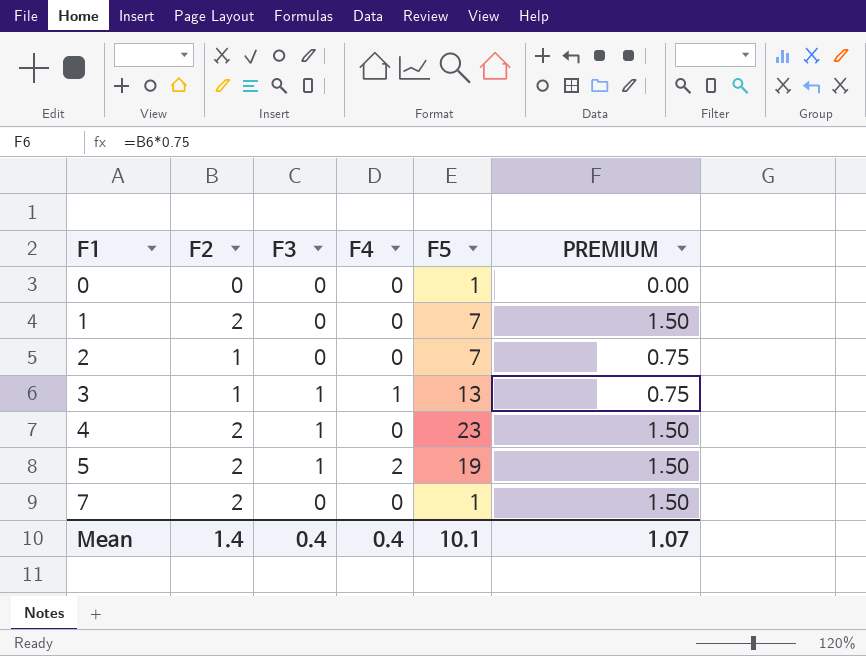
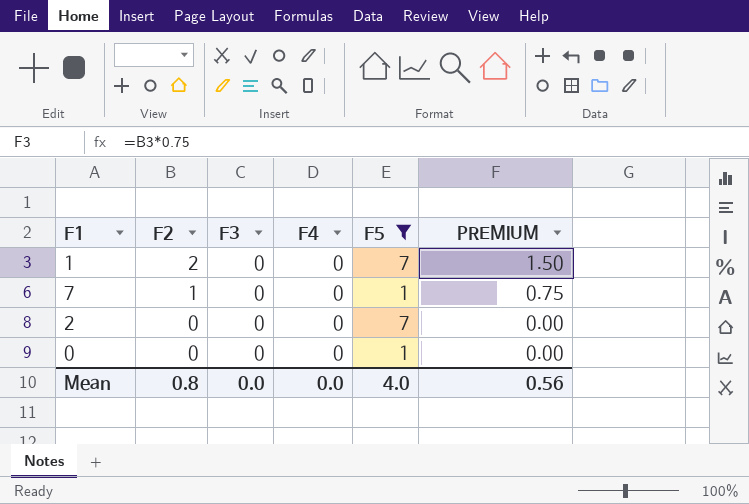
filter: none -> F5 <= 7
row order: F1 ascending -> F2 descending
7 | F2: 2 -> 1
7 | PREMIUM: 1.50 -> 0.75
2 | F2: 1 -> 0
2 | PREMIUM: 0.75 -> 0.00
Mean | F2: 1.4 -> 0.8
Mean | F3: 0.4 -> 0.0
Mean | F4: 0.4 -> 0.0
Mean | F5: 10.1 -> 4.0
Mean | PREMIUM: 1.07 -> 0.56

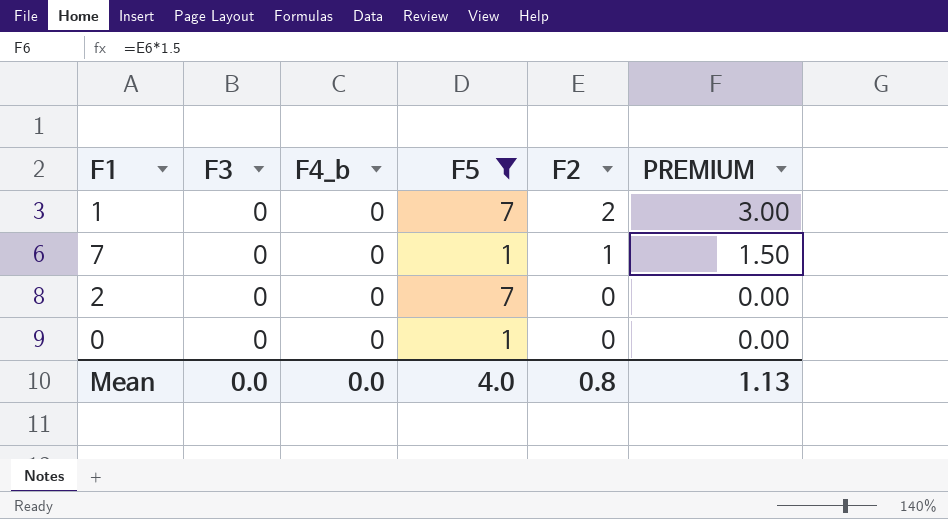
column name: F4 -> F4_b
column F2 | position: 2 -> 5
column PREMIUM | formula: [F2] * 0.75 -> [F2] * 1.5
Mean | PREMIUM: 0.56 -> 1.13

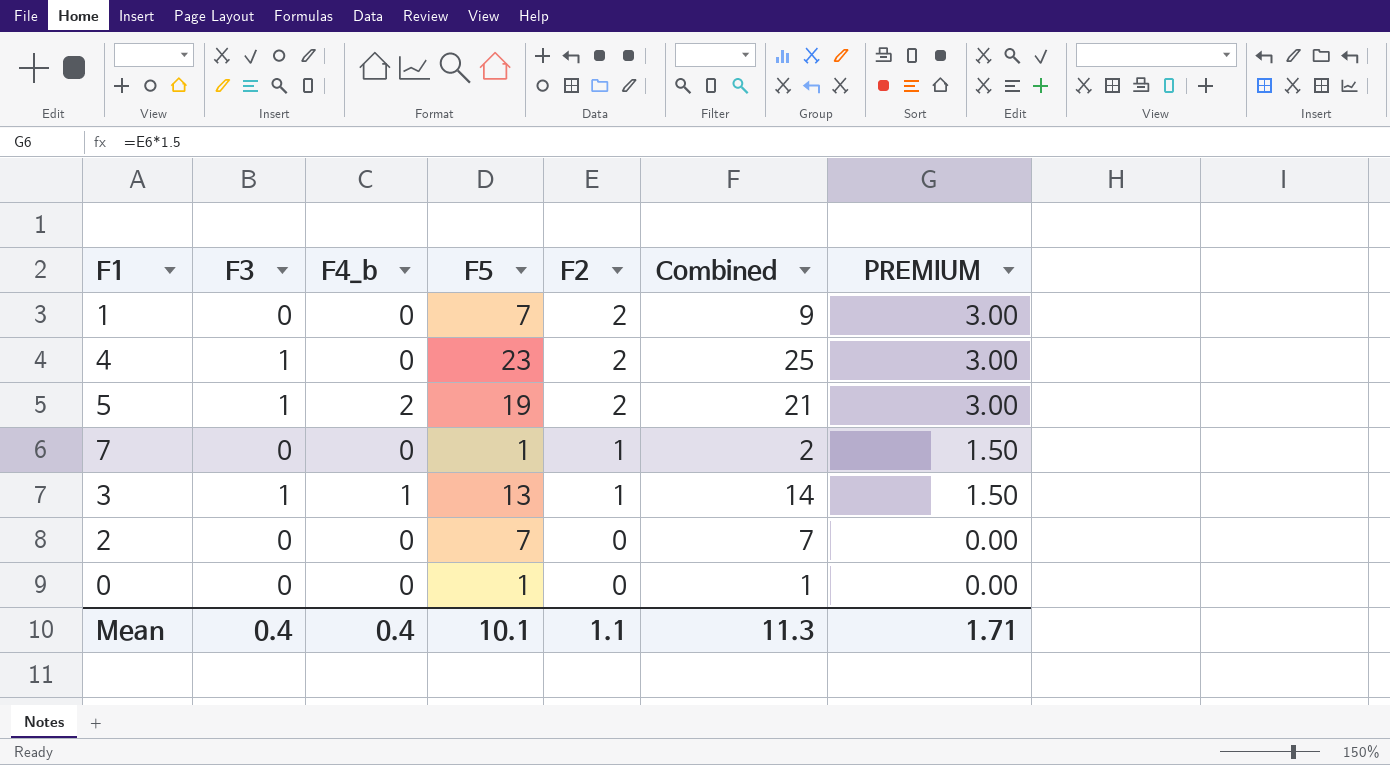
filter: F5 <= 7 -> none
column Combined | formula: none -> [F5] + [F2]
Mean | F3: 0.0 -> 0.4
Mean | F4_b: 0.0 -> 0.4
Mean | F5: 4.0 -> 10.1
Mean | F2: 0.8 -> 1.1
Mean | PREMIUM: 1.13 -> 1.71

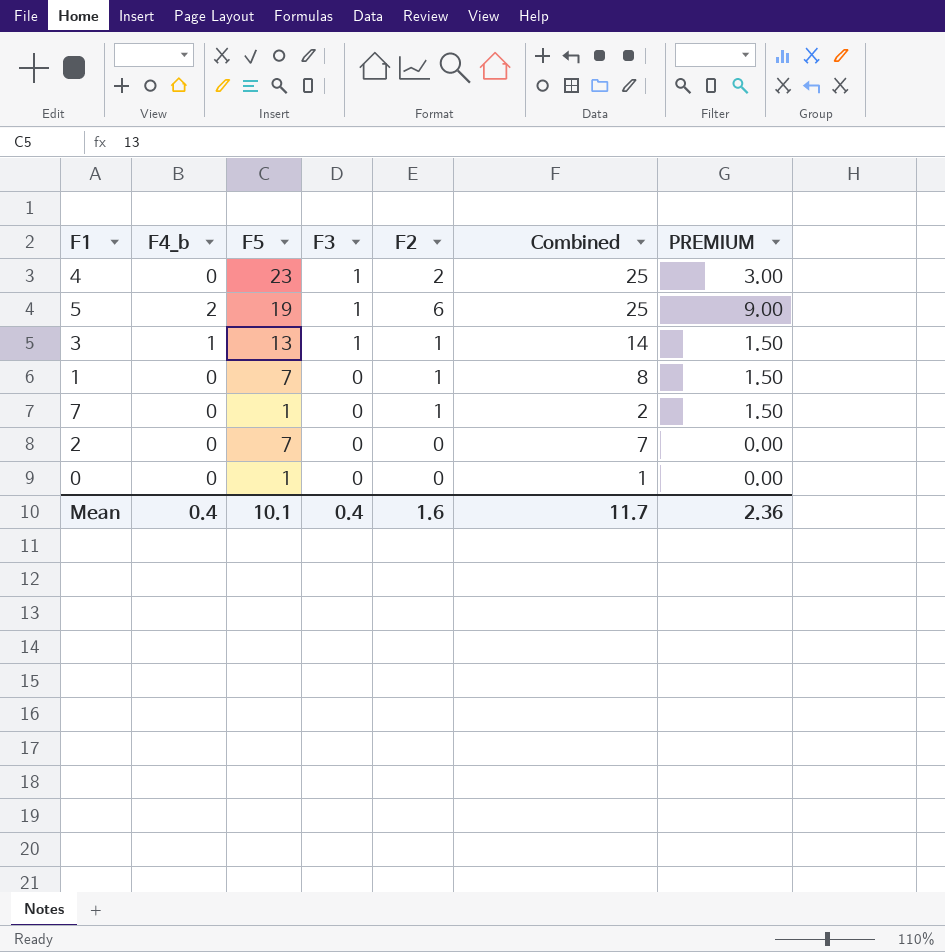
row order: F2 descending -> F3 descending
column F3 | position: 2 -> 4
5 | F2: 2 -> 6
5 | Combined: 21 -> 25
5 | PREMIUM: 3.00 -> 9.00
1 | F2: 2 -> 1
1 | Combined: 9 -> 8
1 | PREMIUM: 3.00 -> 1.50
Mean | F2: 1.1 -> 1.6
Mean | Combined: 11.3 -> 11.7
Mean | PREMIUM: 1.71 -> 2.36

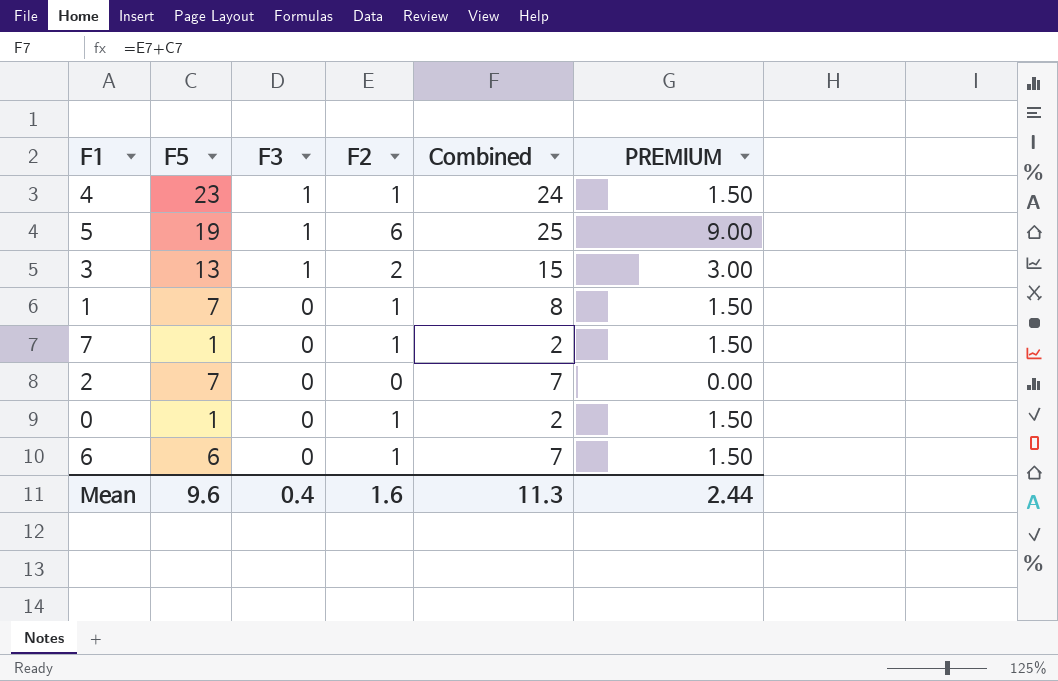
column F4_b | position: 2 -> none
4 | F2: 2 -> 1
4 | Combined: 25 -> 24
4 | PREMIUM: 3.00 -> 1.50
3 | F2: 1 -> 2
3 | Combined: 14 -> 15
3 | PREMIUM: 1.50 -> 3.00
0 | F2: 0 -> 1
0 | Combined: 1 -> 2
0 | PREMIUM: 0.00 -> 1.50
row 6: none -> 6 | 0 | 1 | 7 | 1.50
Mean | F5: 10.1 -> 9.6
Mean | Combined: 11.7 -> 11.3
Mean | PREMIUM: 2.36 -> 2.44

